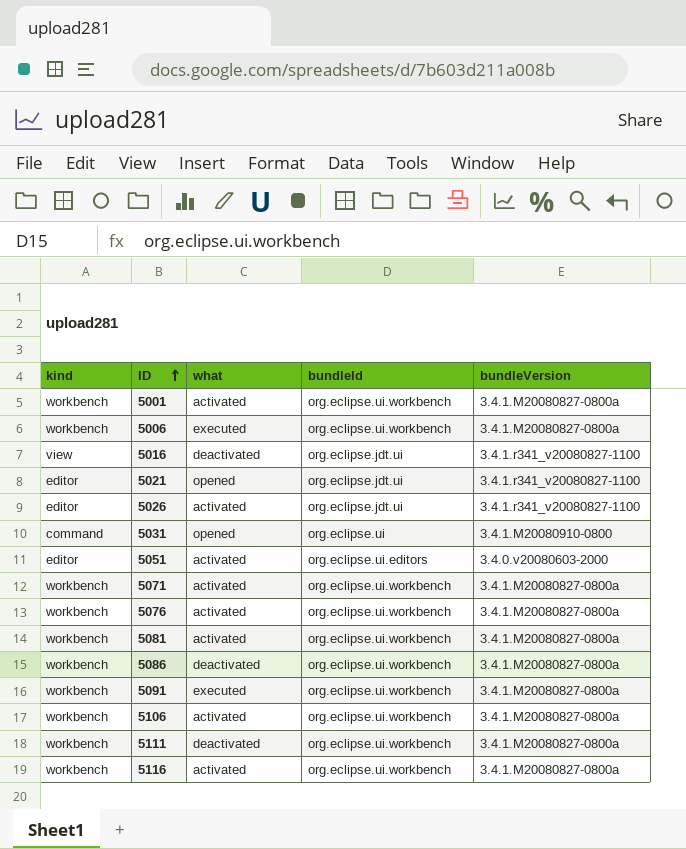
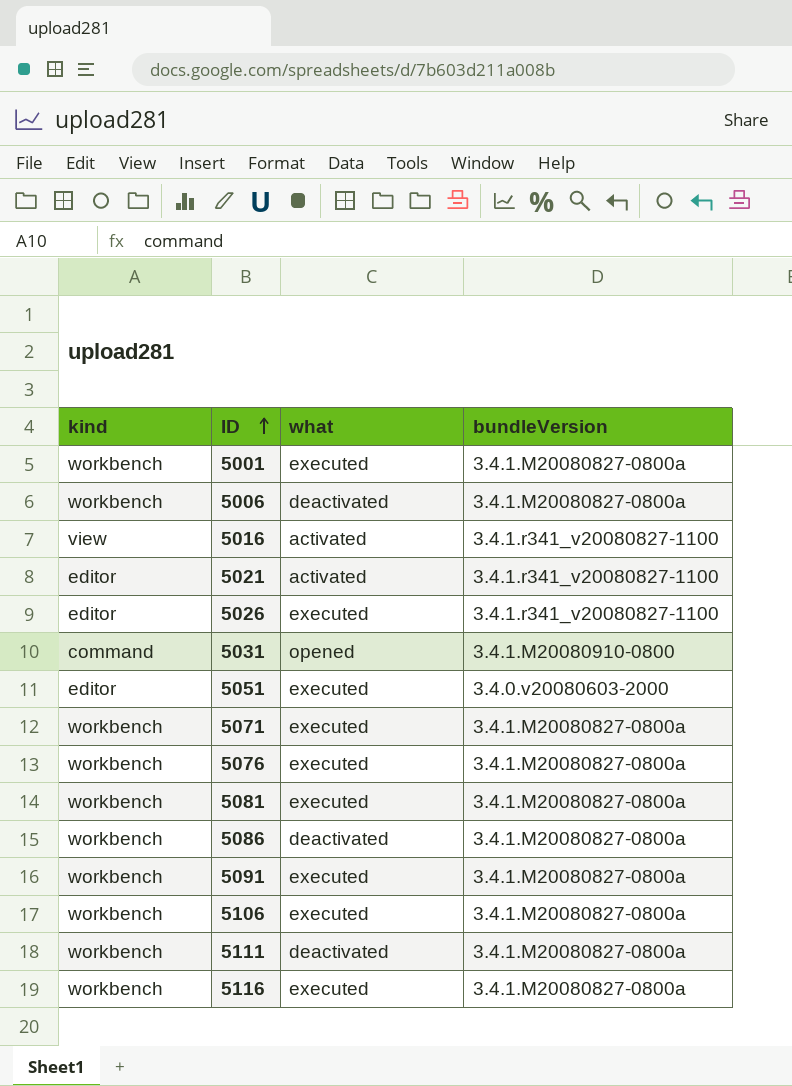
column bundleId | position: 4 -> none
5001 | what: activated -> executed
5006 | what: executed -> deactivated
5016 | what: deactivated -> activated
5021 | what: opened -> activated
5026 | what: activated -> executed
5051 | what: activated -> executed
5071 | what: activated -> executed
5076 | what: activated -> executed
5081 | what: activated -> executed
5106 | what: activated -> executed
5116 | what: activated -> executed

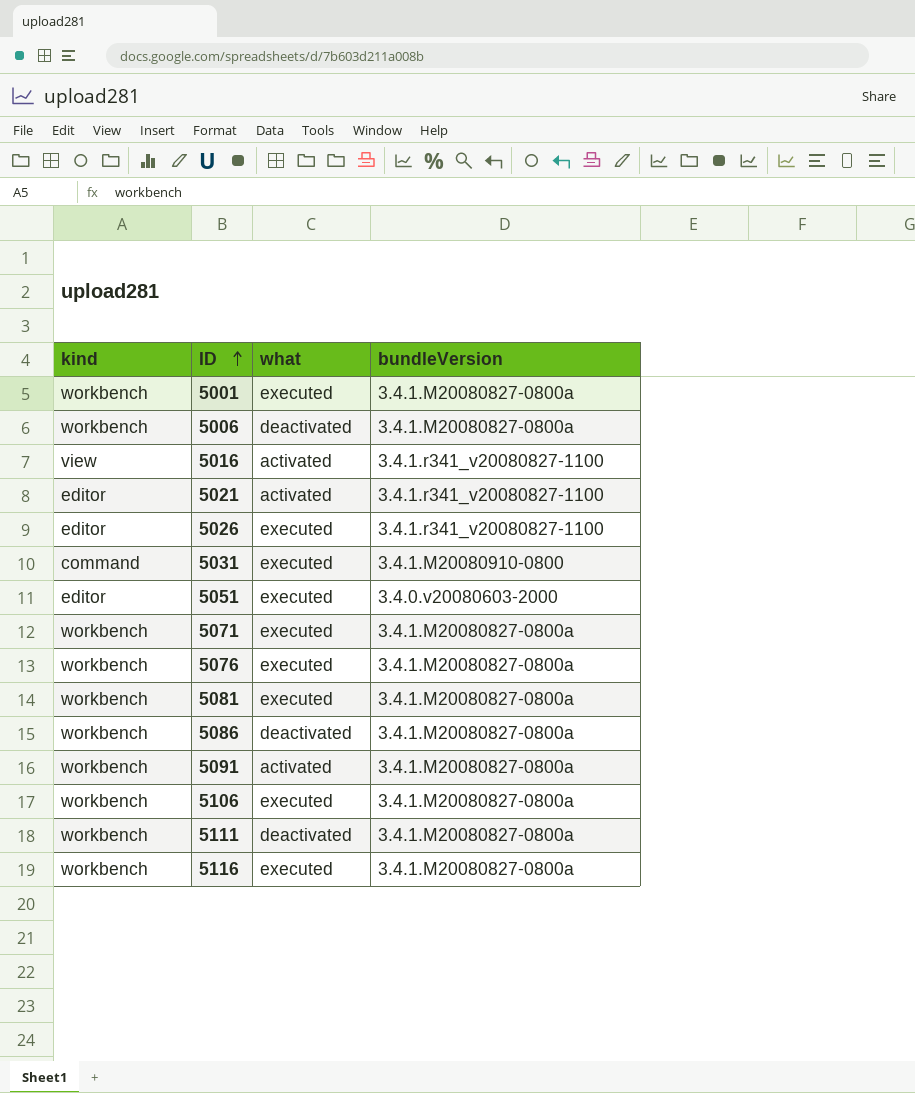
5031 | what: opened -> executed
5091 | what: executed -> activated

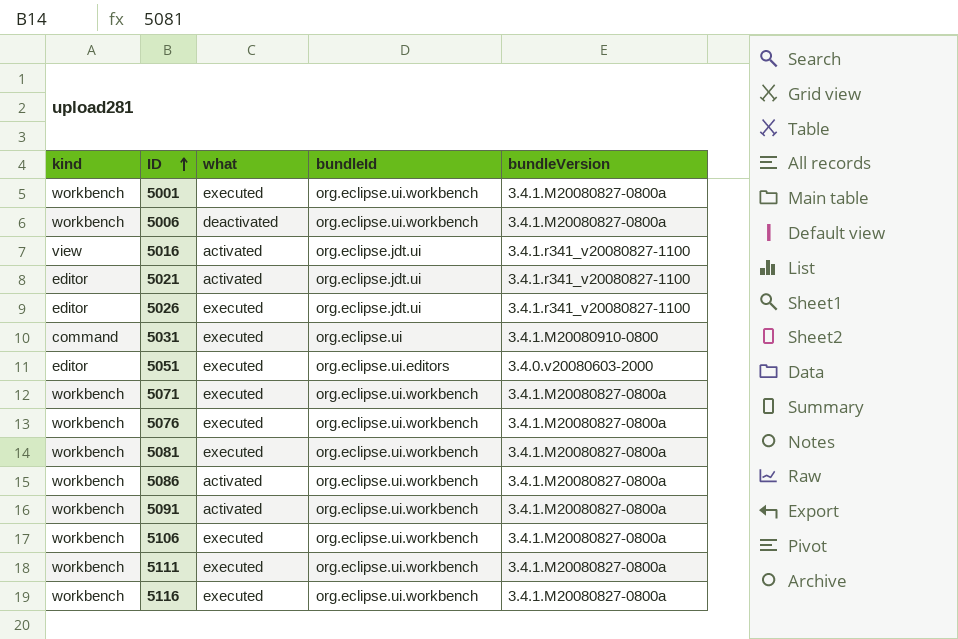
column bundleId | position: none -> 4
5086 | what: deactivated -> activated
5111 | what: deactivated -> executed

